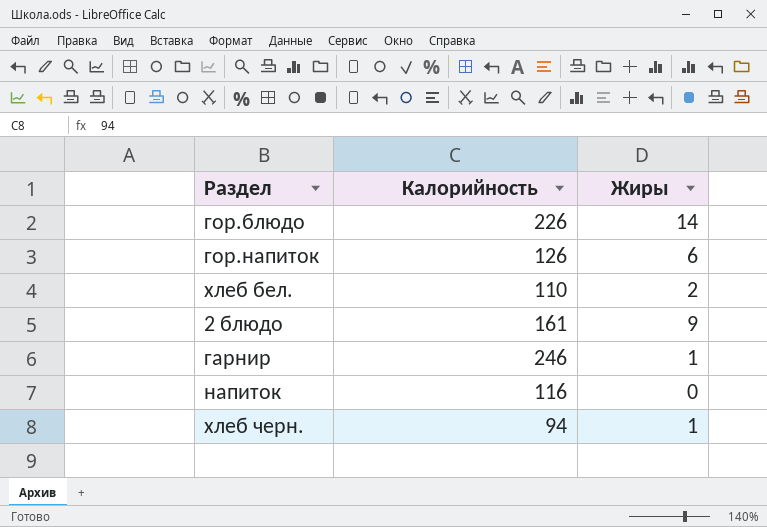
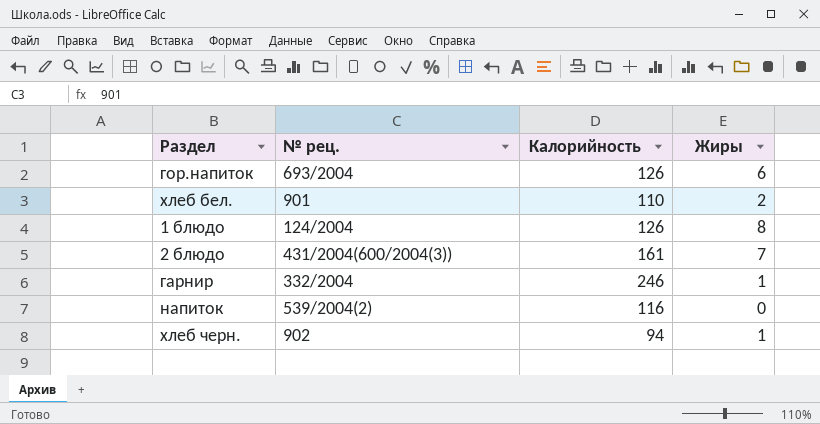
column № рец. | position: none -> 2
row гор.блюдо: 226 | 14 -> none
row 1 блюдо: none -> 124/2004 | 126 | 8
2 блюдо | Жиры: 9 -> 7

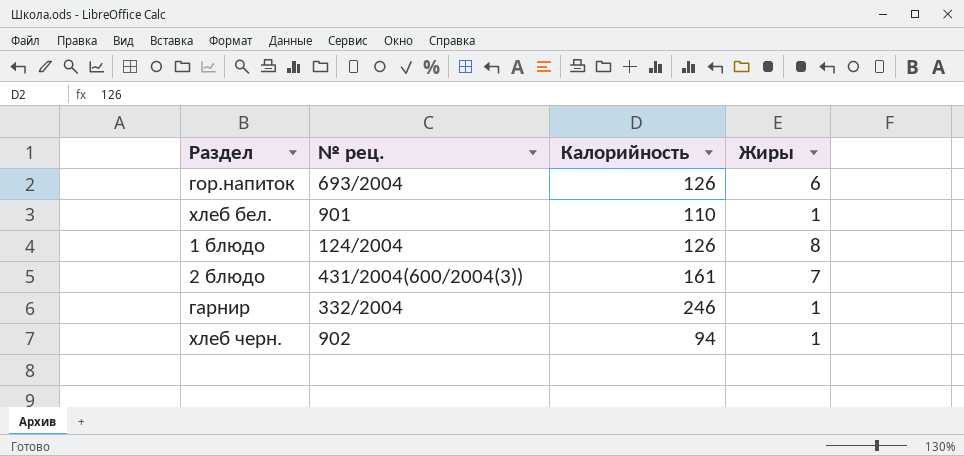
row напиток: 539/2004(2) | 116 | 0 -> none
хлеб бел. | Жиры: 2 -> 1

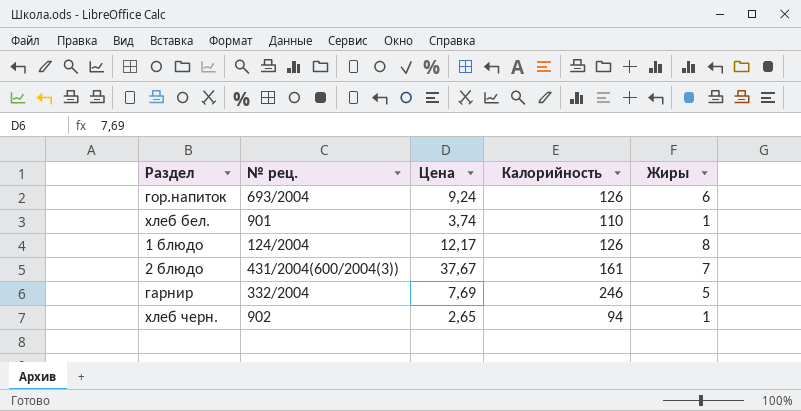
column Цена | position: none -> 3
гарнир | Жиры: 1 -> 5

